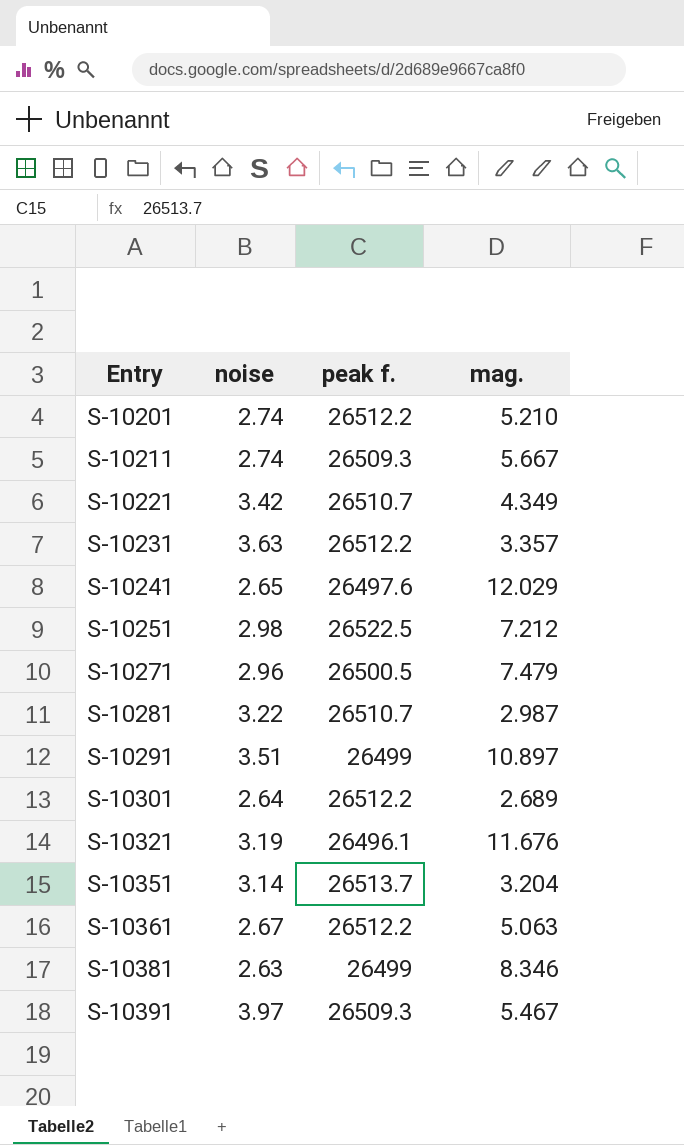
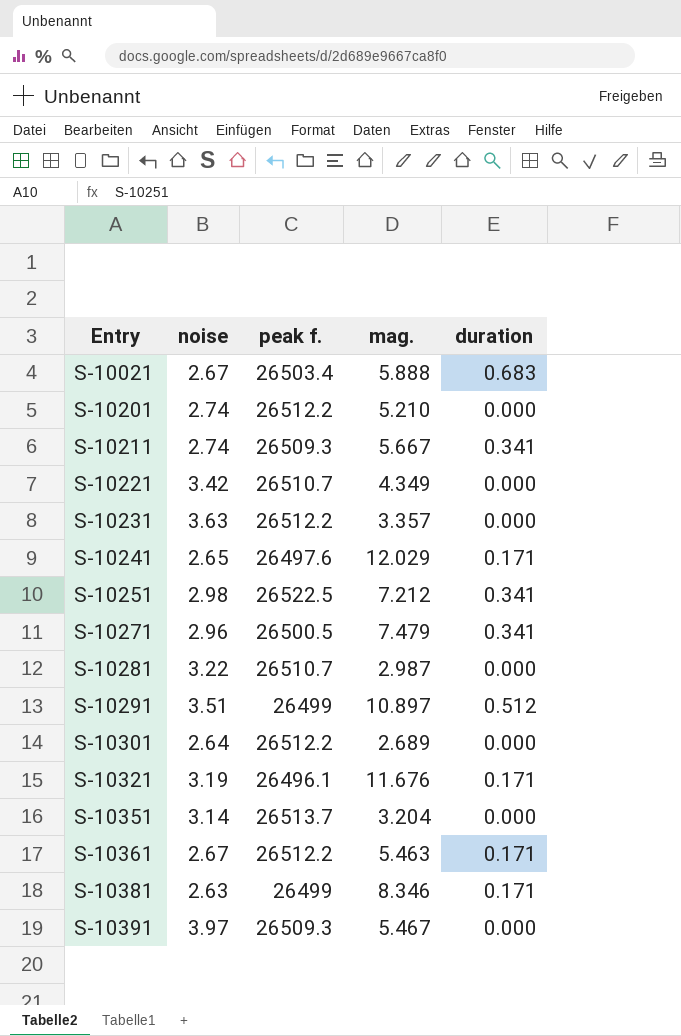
column duration | position: none -> 5
row S-10021: none -> 2.67 | 26503.4 | 5.888 | 0.683
S-10361 | mag.: 5.063 -> 5.463

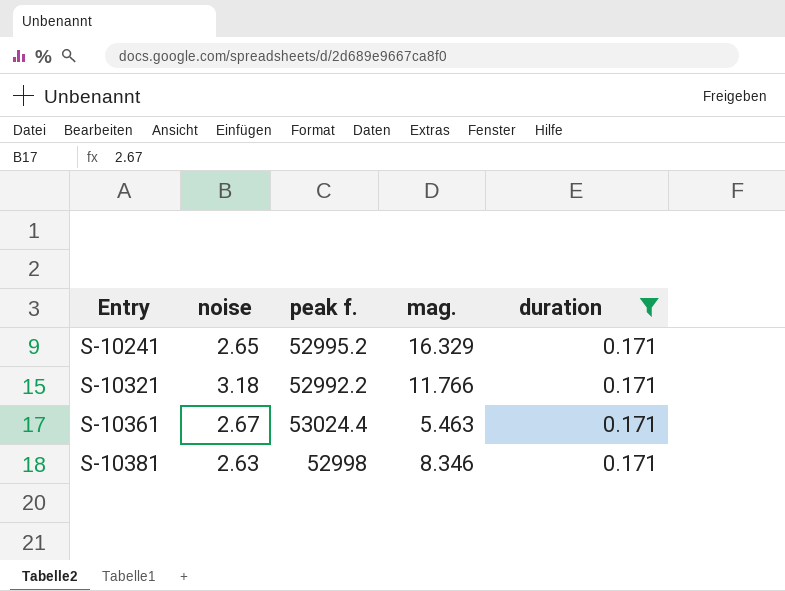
filter: none -> duration = 0.171
S-10241 | peak f.: 26497.6 -> 52995.2
S-10241 | mag.: 12.029 -> 16.329
S-10321 | noise: 3.19 -> 3.18
S-10321 | peak f.: 26496.1 -> 52992.2
S-10321 | mag.: 11.676 -> 11.766
S-10361 | peak f.: 26512.2 -> 53024.4
S-10381 | peak f.: 26499 -> 52998

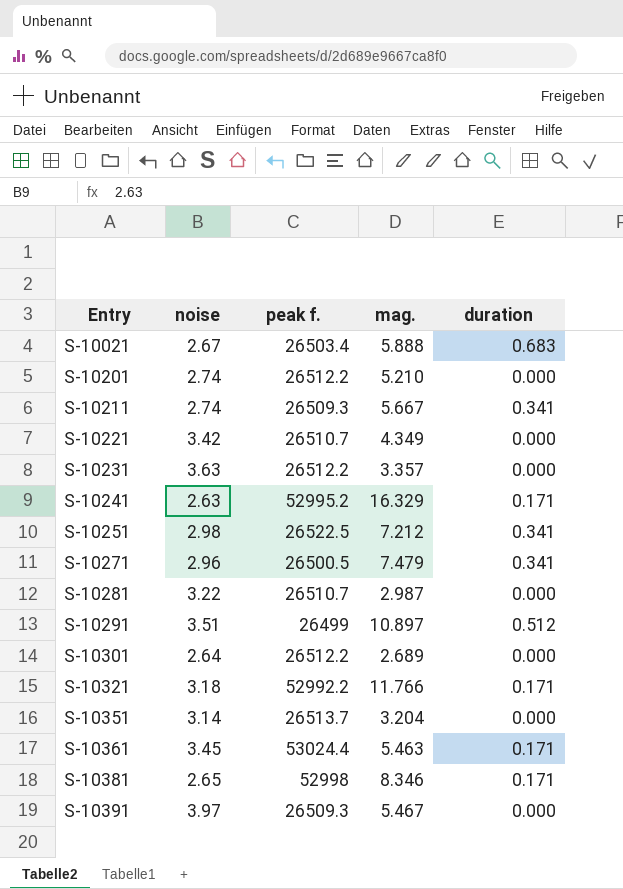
filter: duration = 0.171 -> none
S-10241 | noise: 2.65 -> 2.63
S-10361 | noise: 2.67 -> 3.45
S-10381 | noise: 2.63 -> 2.65

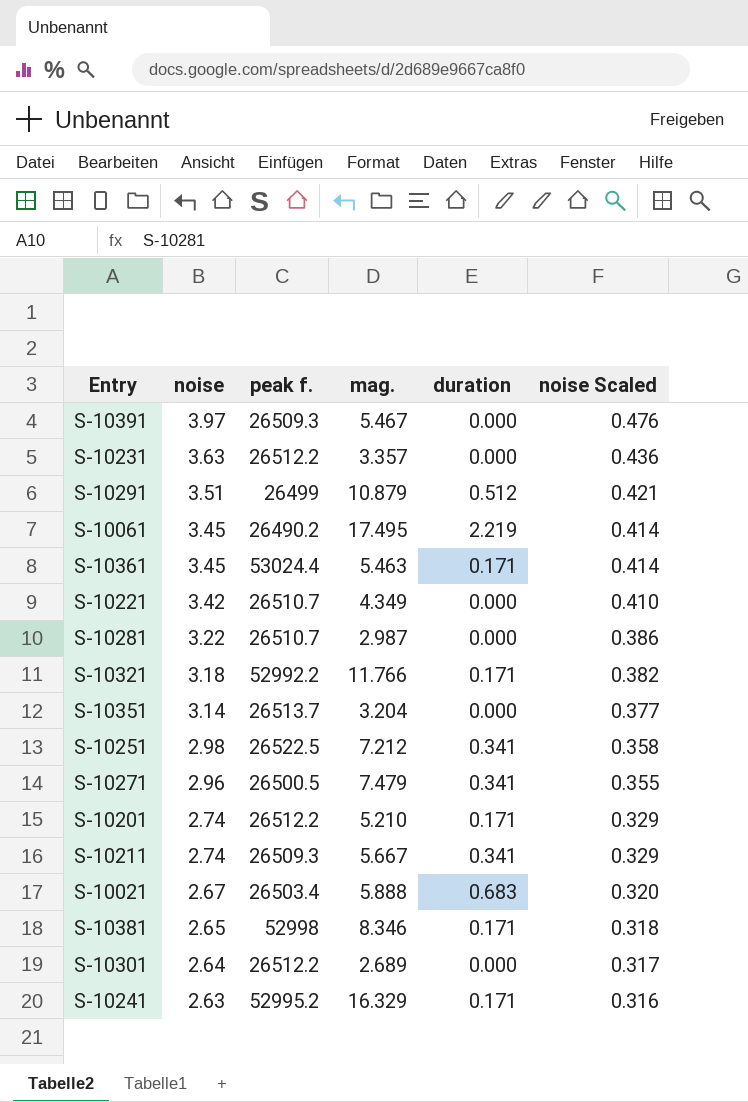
row order: Entry ascending -> noise descending
column noise Scaled | formula: none -> [noise] * 0.12
S-10291 | mag.: 10.897 -> 10.879
row S-10061: none -> 3.45 | 26490.2 | 17.495 | 2.219 | 0.414
S-10201 | duration: 0.000 -> 0.171

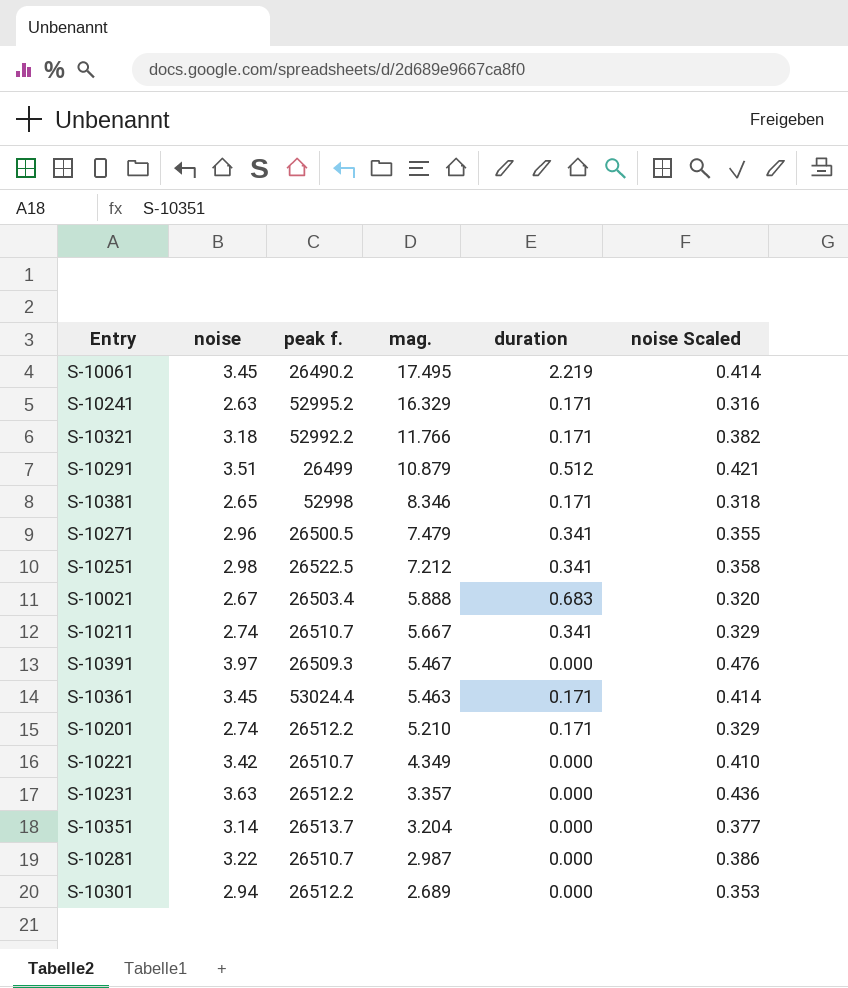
row order: noise descending -> mag. descending
S-10211 | peak f.: 26509.3 -> 26510.7
S-10301 | noise: 2.64 -> 2.94
S-10301 | noise Scaled: 0.317 -> 0.353

